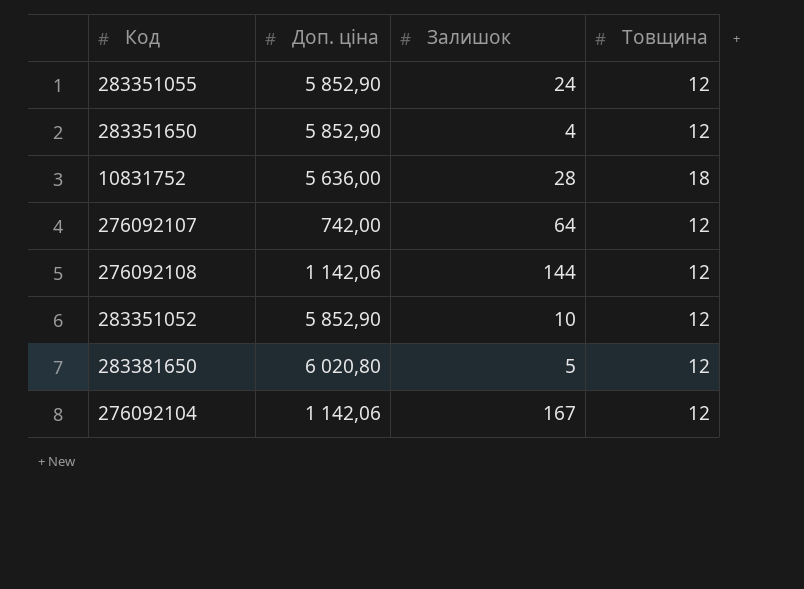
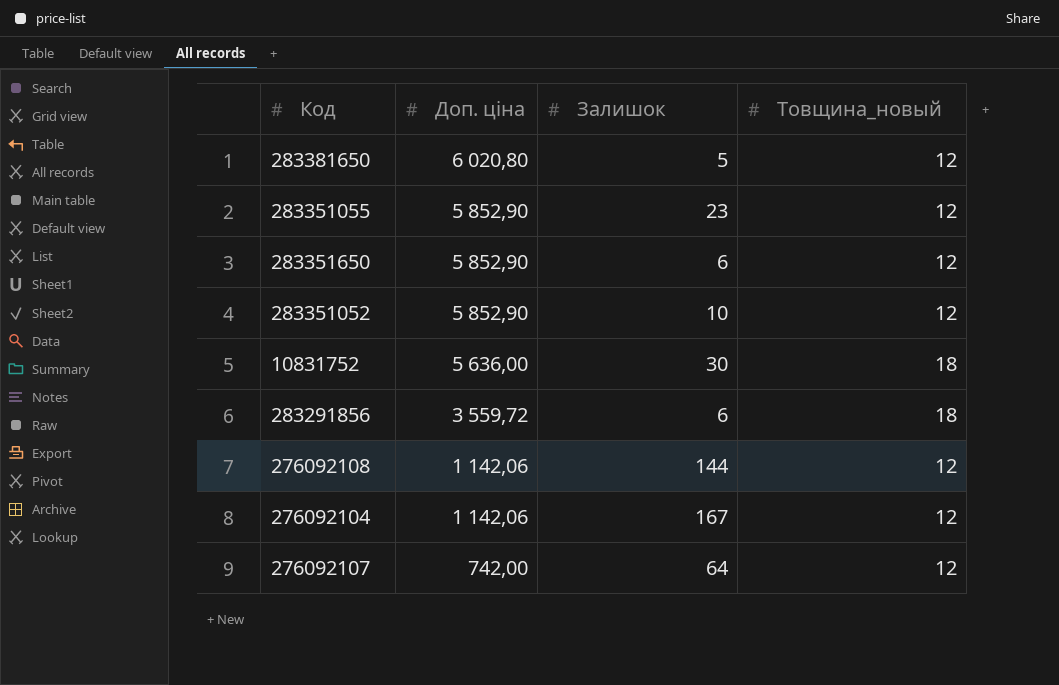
row order: none -> Доп. ціна descending
column name: Товщина -> Товщина_новый
283351055 | Залишок: 24 -> 23
283351650 | Залишок: 4 -> 6
10831752 | Залишок: 28 -> 30
row 283291856: none -> 3 559,72 | 6 | 18

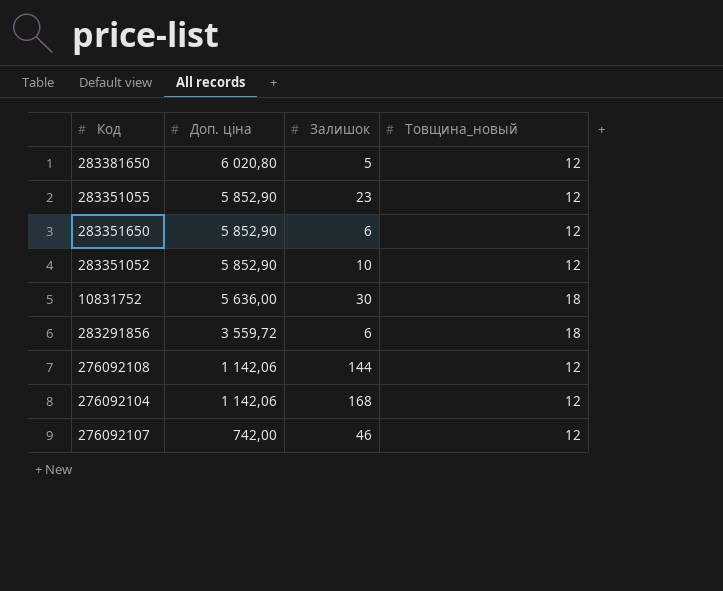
276092104 | Залишок: 167 -> 168
276092107 | Залишок: 64 -> 46

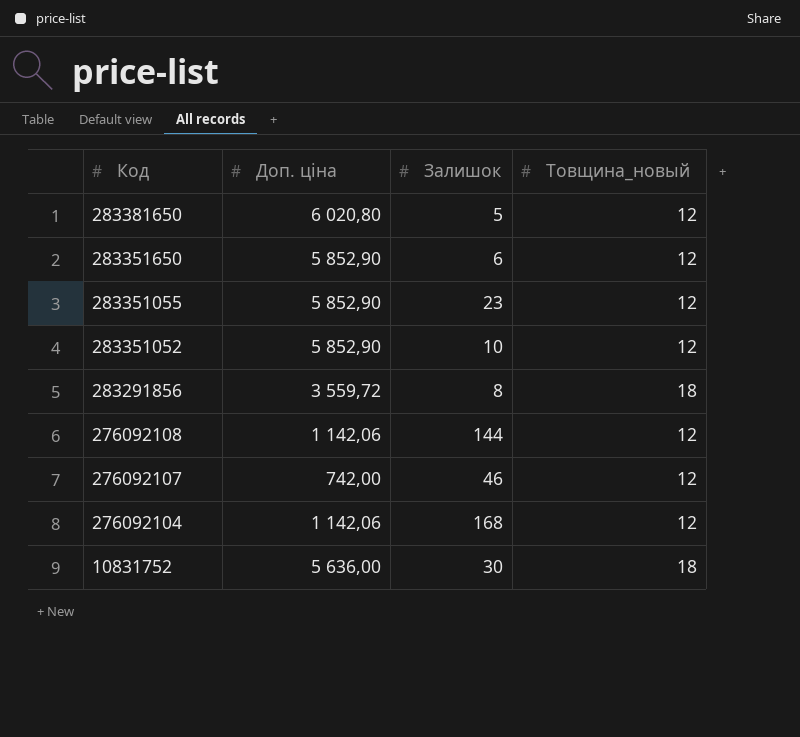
row order: Доп. ціна descending -> Код descending
283291856 | Залишок: 6 -> 8

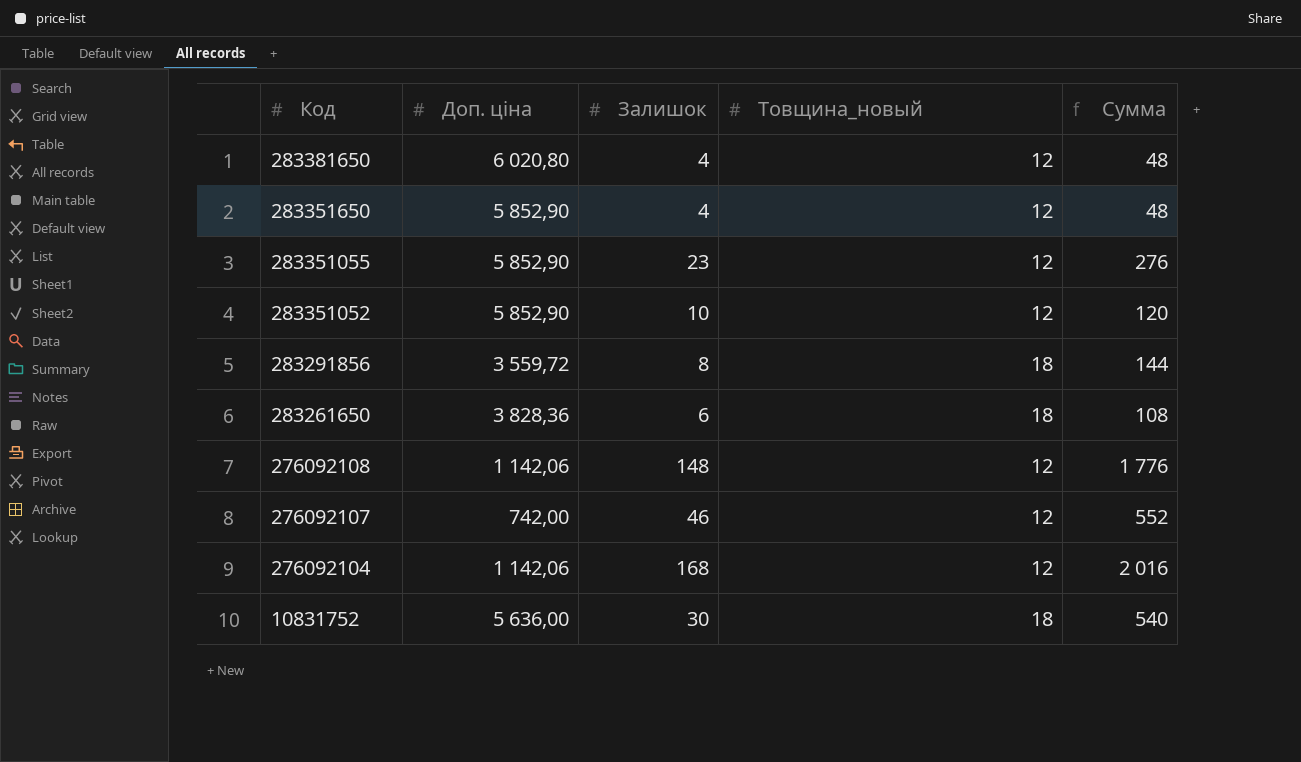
column Сумма | formula: none -> [Залишок] * [Товщина_новый]
283381650 | Залишок: 5 -> 4
283351650 | Залишок: 6 -> 4
row 283261650: none -> 3 828,36 | 6 | 18 | 108
276092108 | Залишок: 144 -> 148

